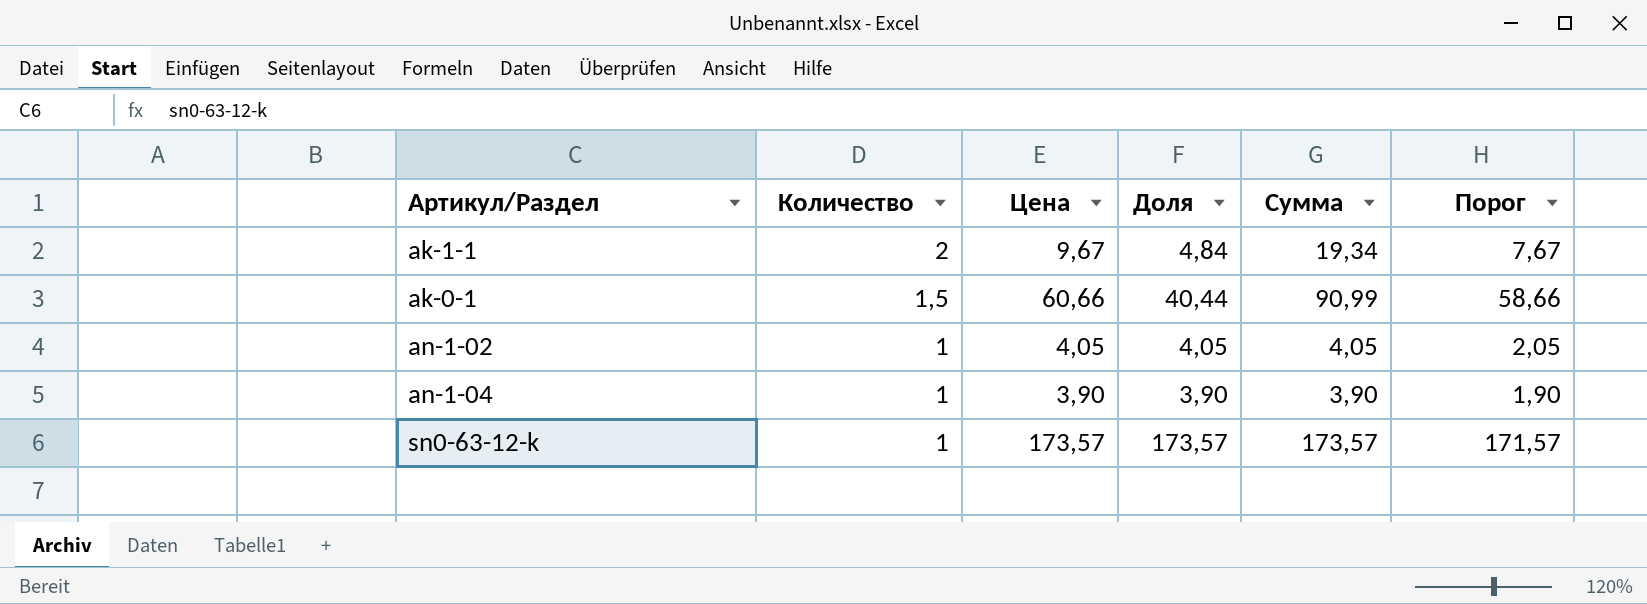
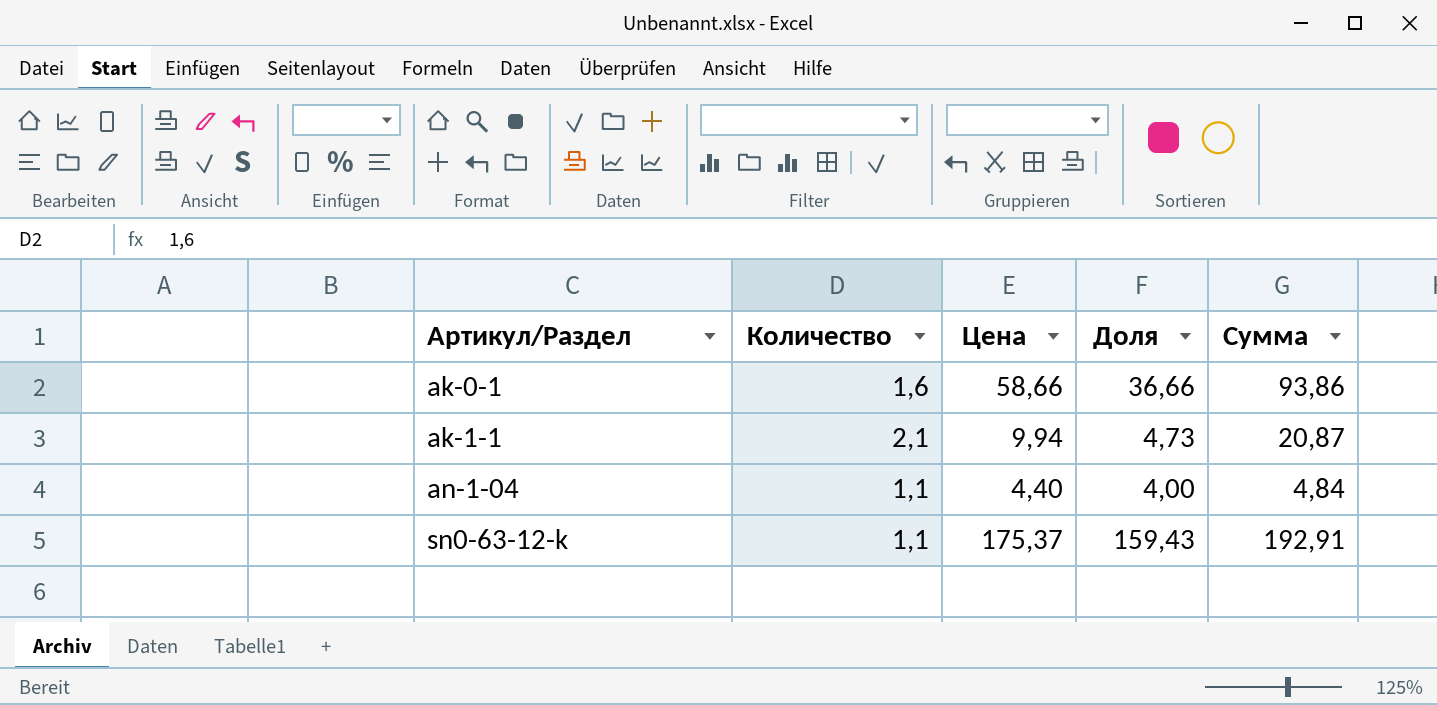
row order: Количество descending -> Артикул/Раздел ascending
column Порог | formula: [Цена] - 2 -> none
row an-1-02: 1 | 4,05 | 4,05 | 4,05 | 2,05 -> none
ak-0-1 | Количество: 1,5 -> 1,6
ak-0-1 | Цена: 60,66 -> 58,66
ak-0-1 | Доля: 40,44 -> 36,66
ak-0-1 | Сумма: 90,99 -> 93,86
ak-1-1 | Количество: 2 -> 2,1
ak-1-1 | Цена: 9,67 -> 9,94
ak-1-1 | Доля: 4,84 -> 4,73
ak-1-1 | Сумма: 19,34 -> 20,87
an-1-04 | Количество: 1 -> 1,1
an-1-04 | Цена: 3,90 -> 4,40
an-1-04 | Доля: 3,90 -> 4,00
an-1-04 | Сумма: 3,90 -> 4,84
sn0-63-12-k | Количество: 1 -> 1,1
sn0-63-12-k | Цена: 173,57 -> 175,37
sn0-63-12-k | Доля: 173,57 -> 159,43
sn0-63-12-k | Сумма: 173,57 -> 192,91

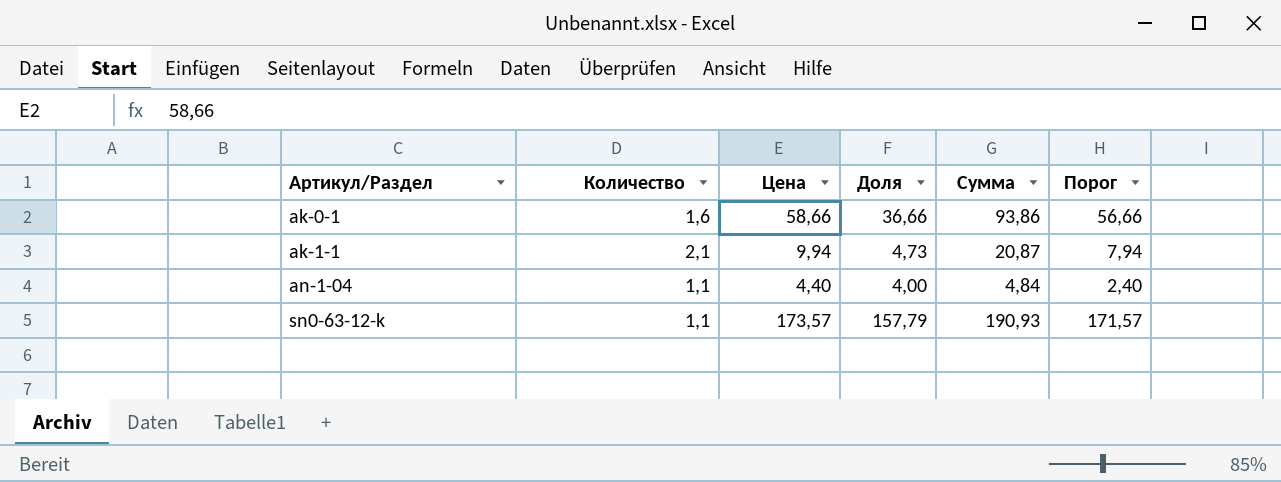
column Порог | formula: none -> [Цена] - 2
sn0-63-12-k | Цена: 175,37 -> 173,57
sn0-63-12-k | Доля: 159,43 -> 157,79
sn0-63-12-k | Сумма: 192,91 -> 190,93

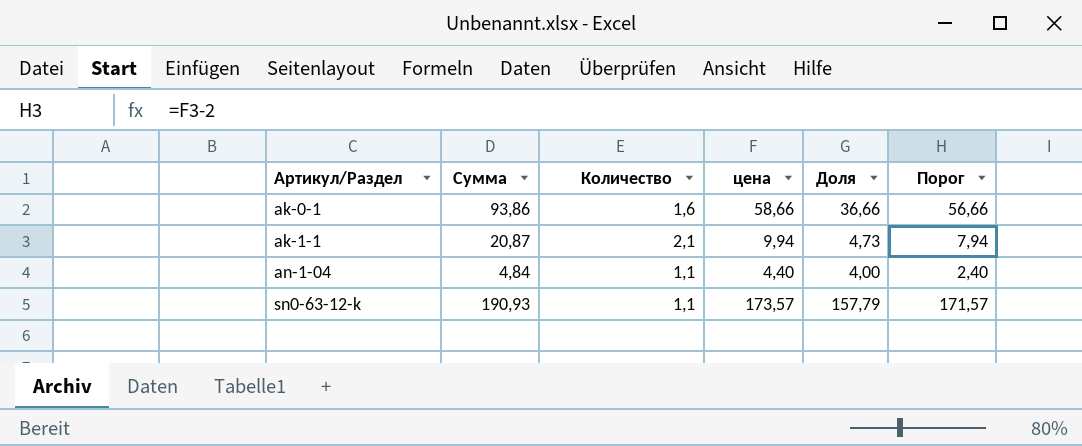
column Сумма | position: 5 -> 2
column name: Цена -> цена

